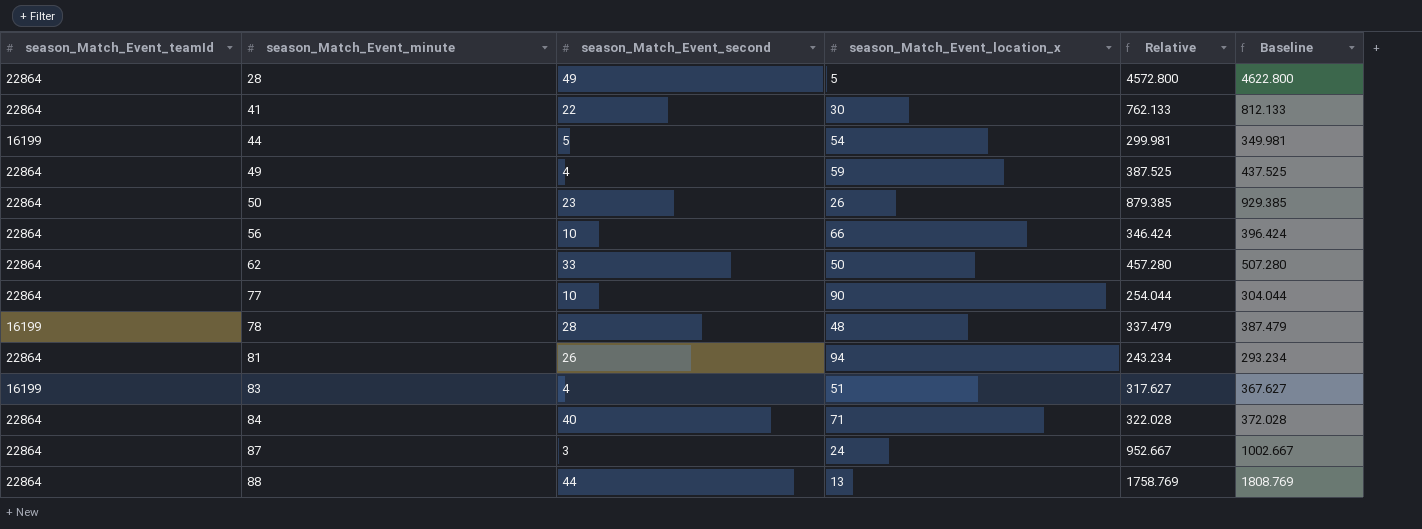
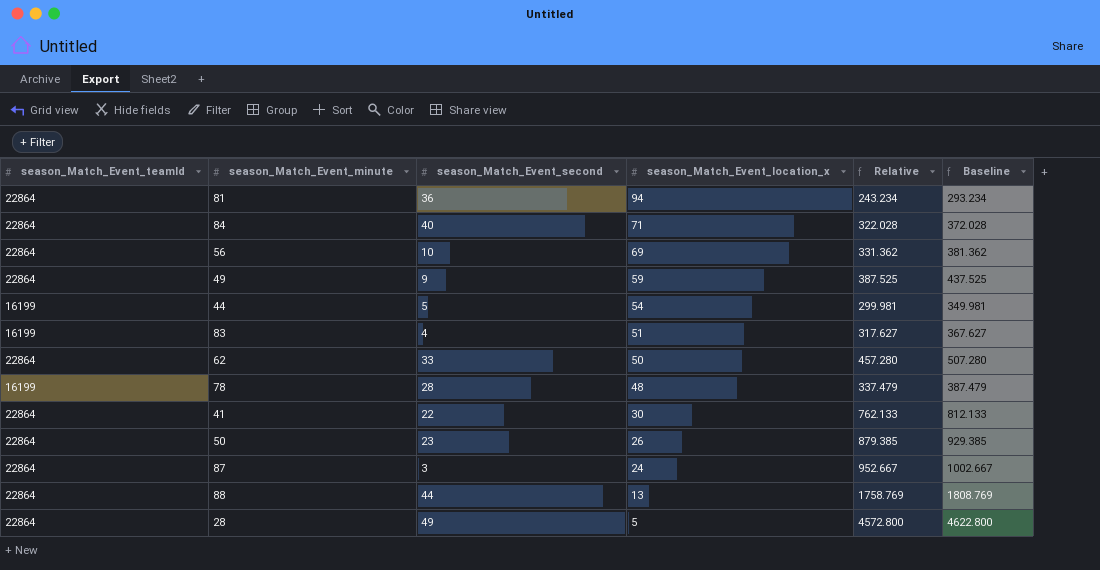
row order: season_Match_Event_minute ascending -> season_Match_Event_location_x descending
row 77: 22864 | 10 | 90 | 254.044 | 304.044 -> none
81 | season_Match_Event_second: 26 -> 36
56 | season_Match_Event_location_x: 66 -> 69
56 | Relative: 346.424 -> 331.362
56 | Baseline: 396.424 -> 381.362
49 | season_Match_Event_second: 4 -> 9

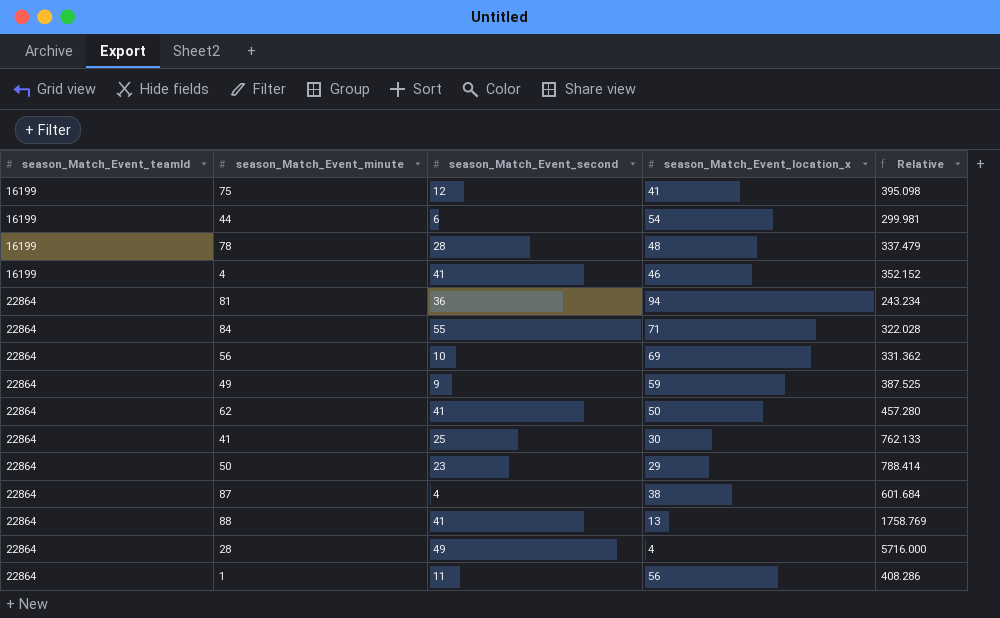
row order: season_Match_Event_location_x descending -> season_Match_Event_teamId ascending
column Baseline | formula: [Relative] + 50 -> none
row 83: 16199 | 4 | 51 | 317.627 | 367.627 -> none
row 75: none -> 16199 | 12 | 41 | 395.098
44 | season_Match_Event_second: 5 -> 6
row 4: none -> 16199 | 41 | 46 | 352.152
84 | season_Match_Event_second: 40 -> 55
62 | season_Match_Event_second: 33 -> 41
41 | season_Match_Event_second: 22 -> 25
50 | season_Match_Event_location_x: 26 -> 29
50 | Relative: 879.385 -> 788.414
87 | season_Match_Event_second: 3 -> 4
87 | season_Match_Event_location_x: 24 -> 38
87 | Relative: 952.667 -> 601.684
88 | season_Match_Event_second: 44 -> 41
28 | season_Match_Event_location_x: 5 -> 4
28 | Relative: 4572.800 -> 5716.000
row 1: none -> 22864 | 11 | 56 | 408.286

